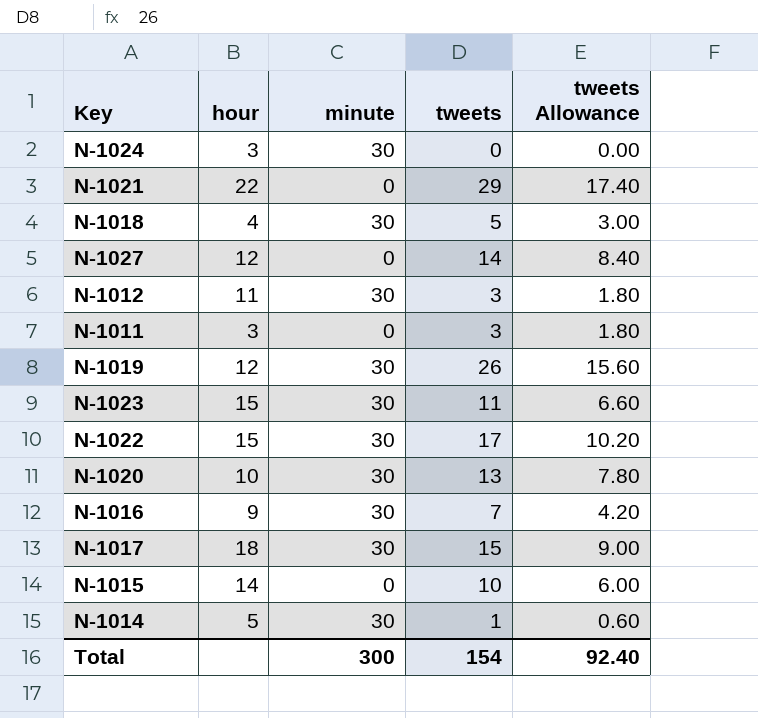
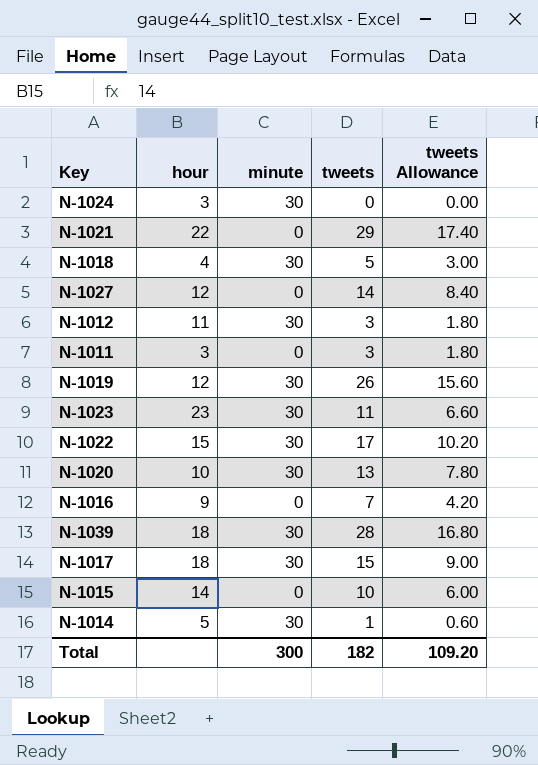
N-1023 | hour: 15 -> 23
N-1016 | minute: 30 -> 0
row N-1039: none -> 18 | 30 | 28 | 16.80
Total | tweets: 154 -> 182
Total | tweets Allowance: 92.40 -> 109.20

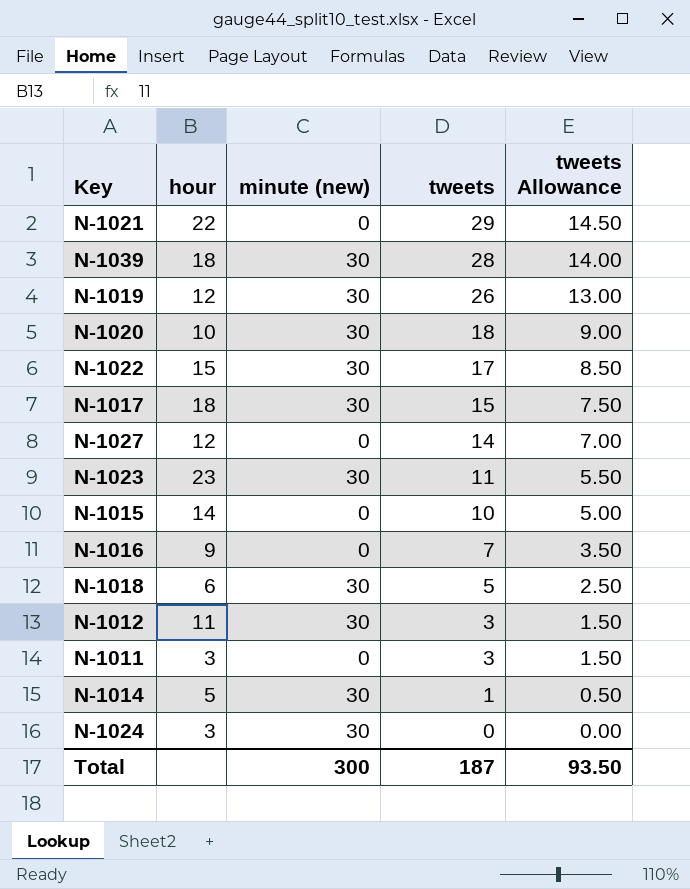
row order: none -> tweets descending
column name: minute -> minute (new)
column tweets Allowance | formula: [tweets] * 0.6 -> [tweets] * 0.5
N-1020 | tweets: 13 -> 18
N-1018 | hour: 4 -> 6
Total | tweets: 182 -> 187
Total | tweets Allowance: 109.20 -> 93.50

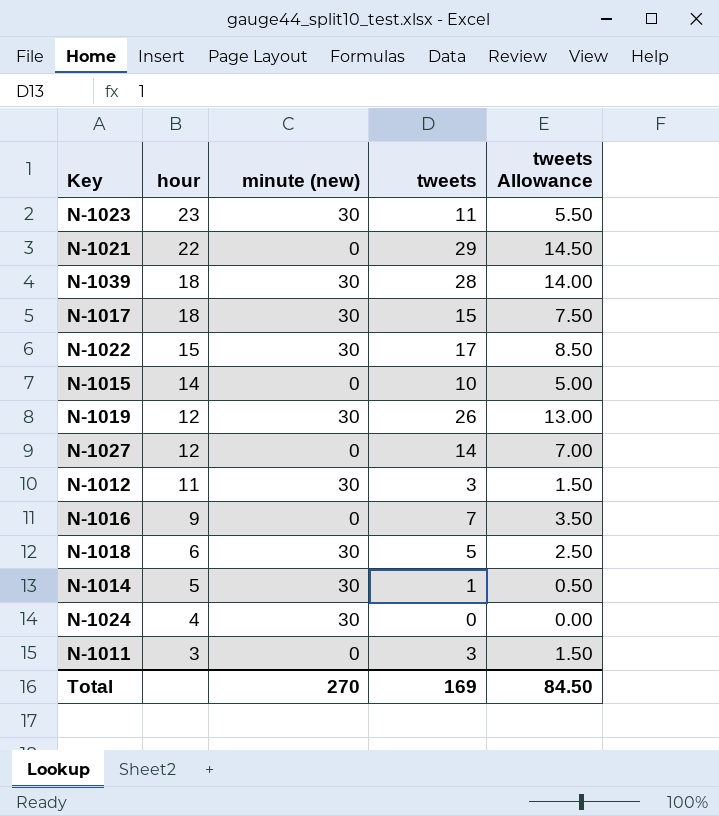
row order: tweets descending -> hour descending
row N-1020: 10 | 30 | 18 | 9.00 -> none
N-1024 | hour: 3 -> 4
Total | minute (new): 300 -> 270
Total | tweets: 187 -> 169
Total | tweets Allowance: 93.50 -> 84.50

